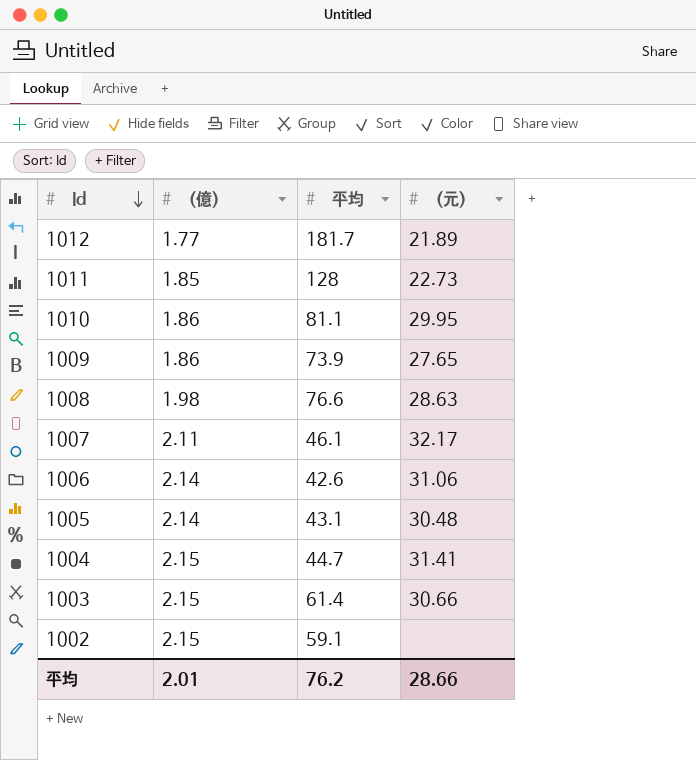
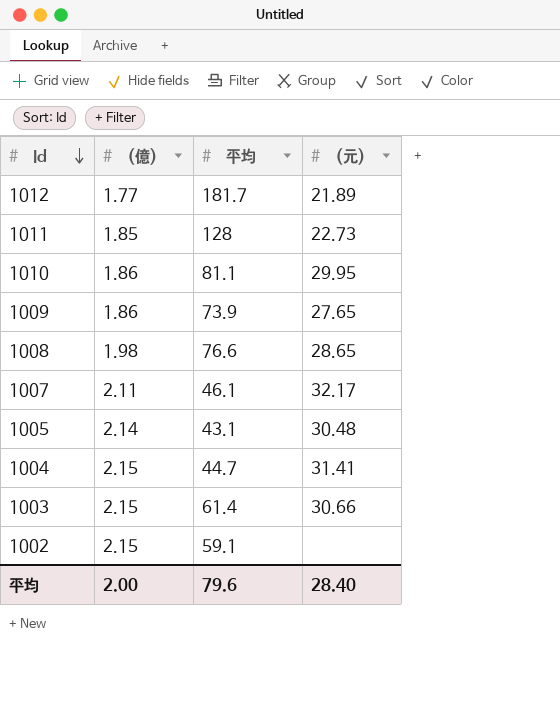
row 1006: 2.14 | 42.6 | 31.06 -> none
1008 | (元): 28.63 -> 28.65
平均 | (億): 2.01 -> 2.00
平均 | 平均: 76.2 -> 79.6
平均 | (元): 28.66 -> 28.40

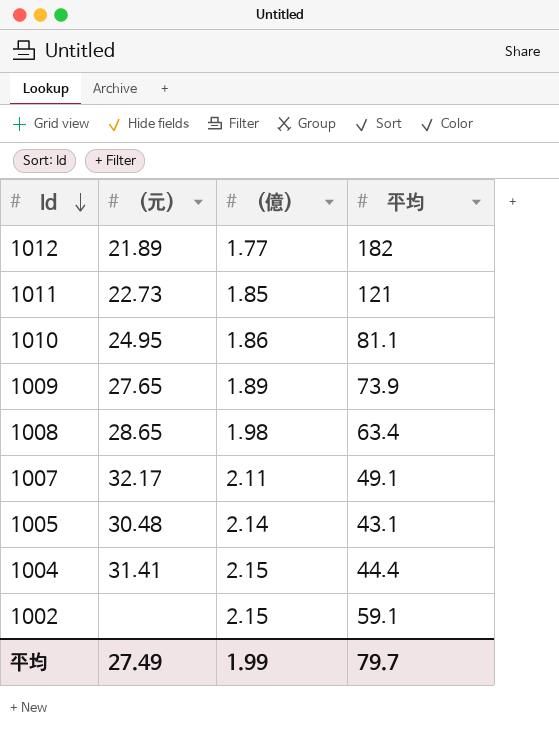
column (元) | position: 4 -> 2
row 1003: 2.15 | 61.4 | 30.66 -> none
1012 | 平均: 181.7 -> 182
1011 | 平均: 128 -> 121
1010 | (元): 29.95 -> 24.95
1009 | (億): 1.86 -> 1.89
1008 | 平均: 76.6 -> 63.4
1007 | 平均: 46.1 -> 49.1
1004 | 平均: 44.7 -> 44.4
平均 | (元): 28.40 -> 27.49
平均 | (億): 2.00 -> 1.99
平均 | 平均: 79.6 -> 79.7

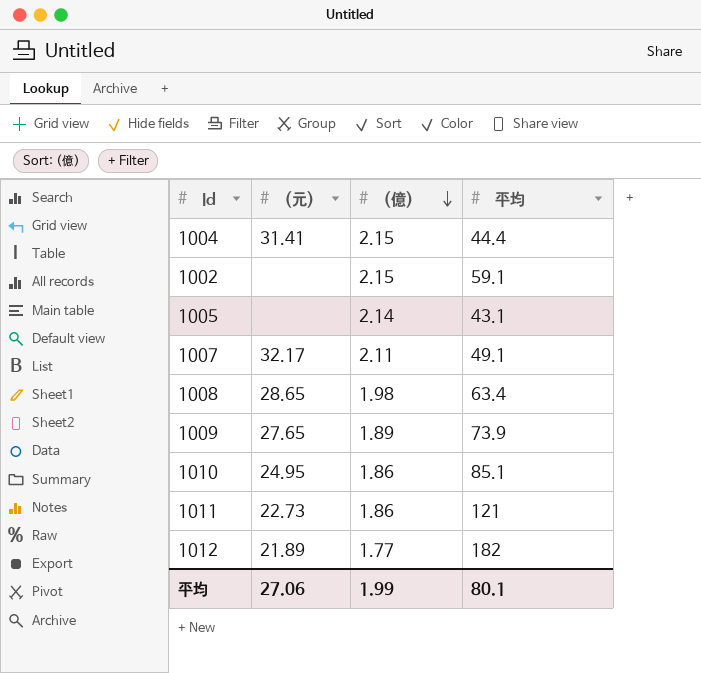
row order: Id descending -> (億) descending
1005 | (元): 30.48 -> none
1010 | 平均: 81.1 -> 85.1
1011 | (億): 1.85 -> 1.86
平均 | (元): 27.49 -> 27.06
平均 | 平均: 79.7 -> 80.1

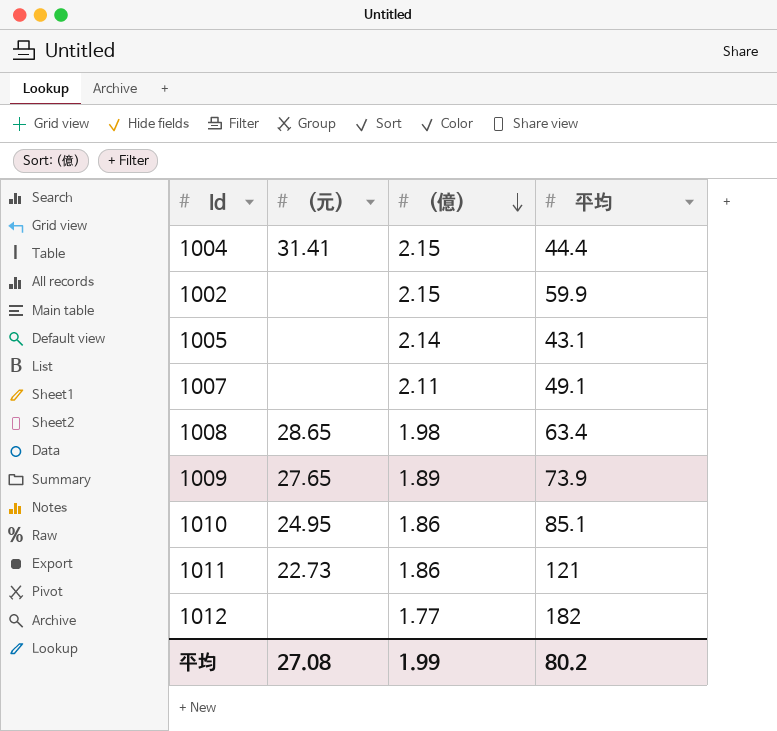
1002 | 平均: 59.1 -> 59.9
1007 | (元): 32.17 -> none
1012 | (元): 21.89 -> none
平均 | (元): 27.06 -> 27.08
平均 | 平均: 80.1 -> 80.2

